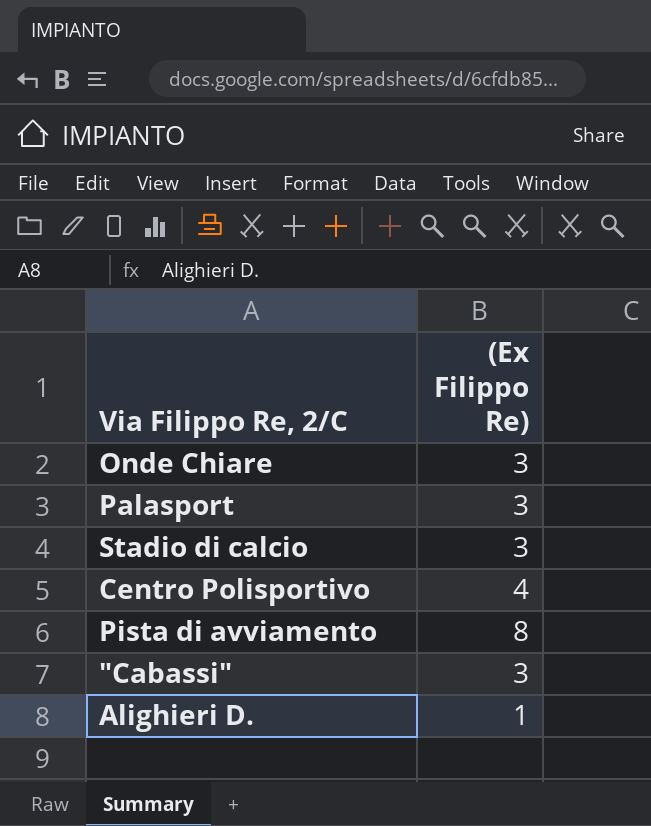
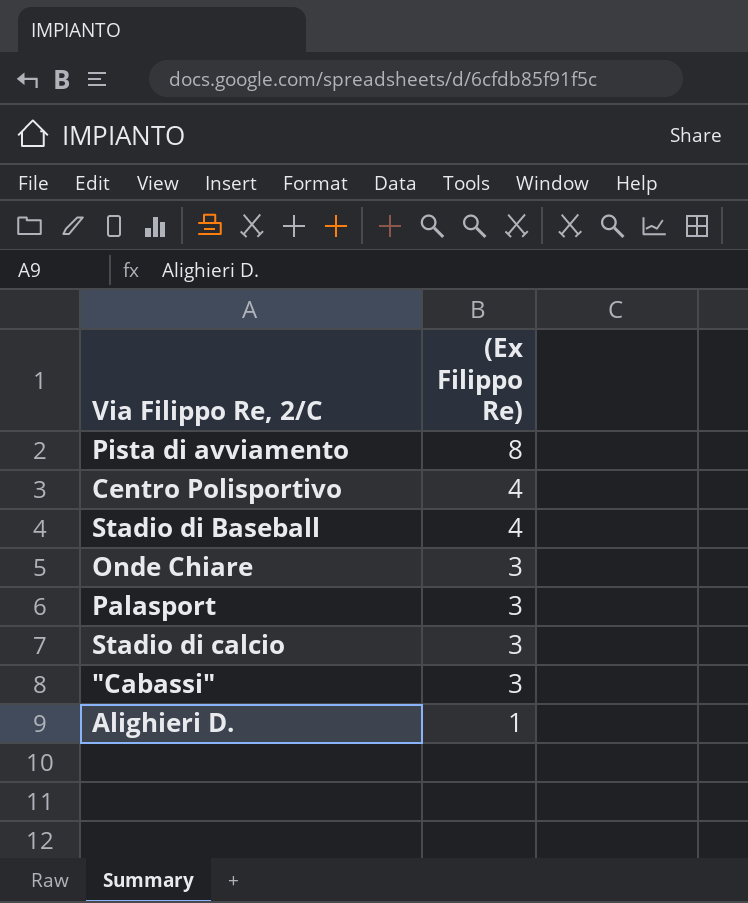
row order: none -> (Ex Filippo Re) descending
row Stadio di Baseball: none -> 4

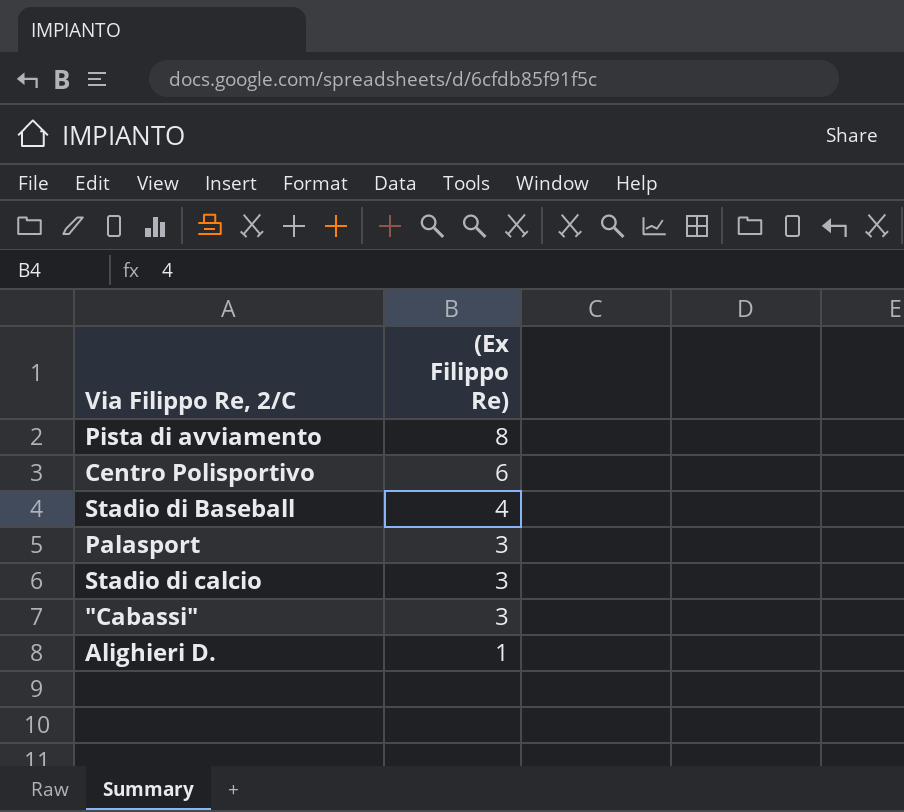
row Onde Chiare: 3 -> none
Centro Polisportivo | (Ex Filippo Re): 4 -> 6

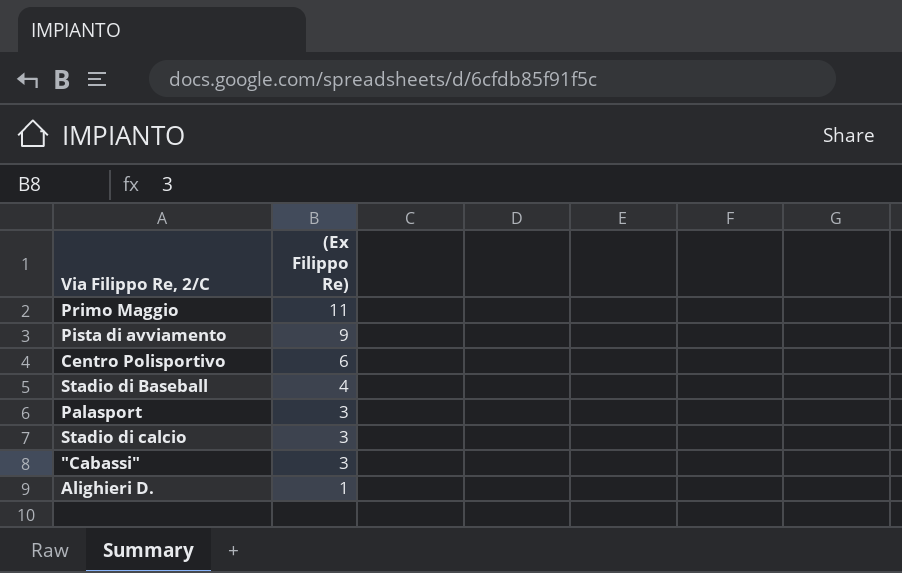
row Primo Maggio: none -> 11
Pista di avviamento | (Ex Filippo Re): 8 -> 9

